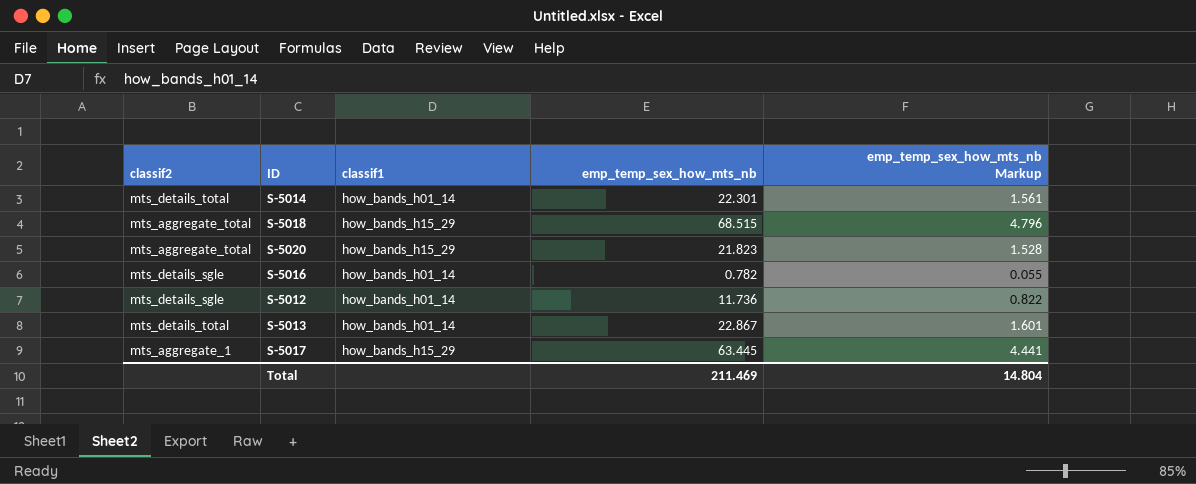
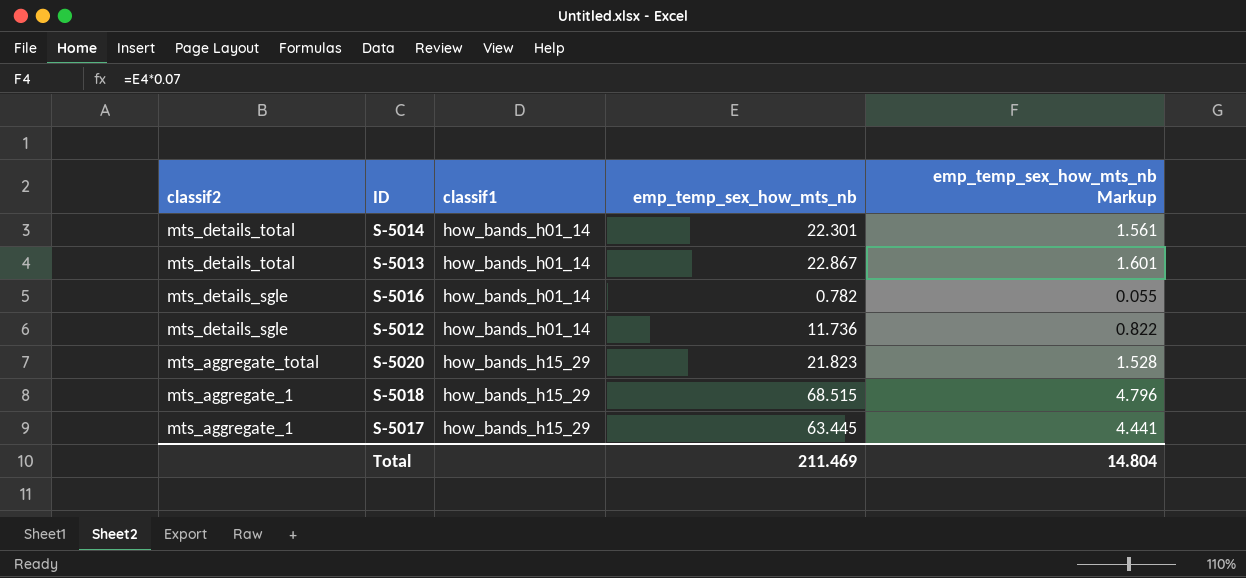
row order: none -> classif2 descending
S-5018 | classif2: mts_aggregate_total -> mts_aggregate_1

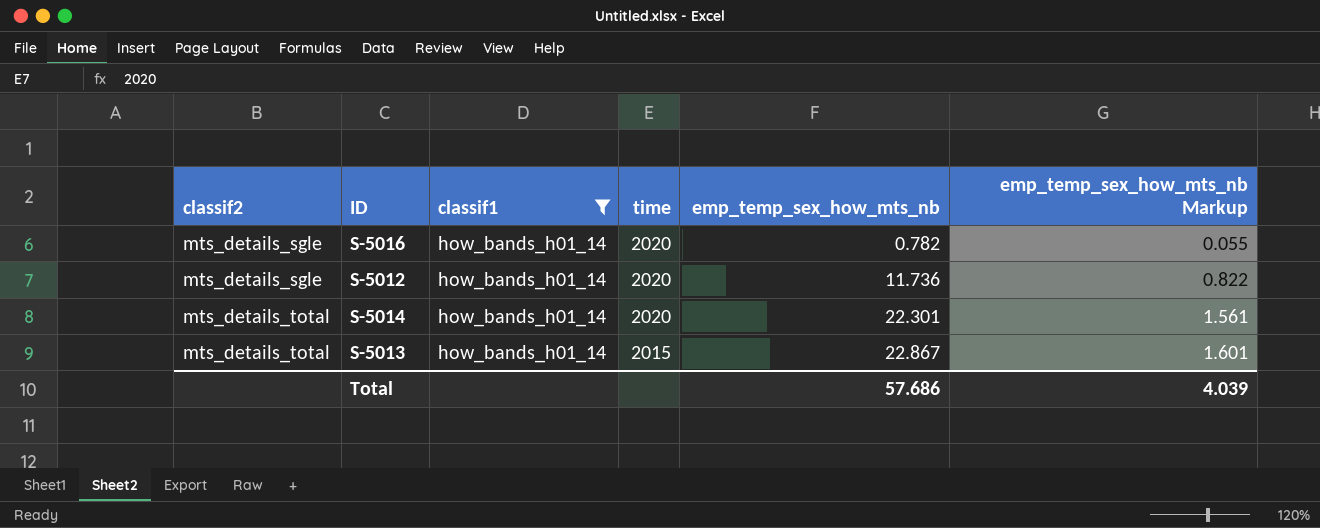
filter: none -> classif1 = how_bands_h01_14
row order: classif2 descending -> classif2 ascending
column time | position: none -> 4
Total | emp_temp_sex_how_mts_nb: 211.469 -> 57.686
Total | emp_temp_sex_how_mts_nb Markup: 14.804 -> 4.039

